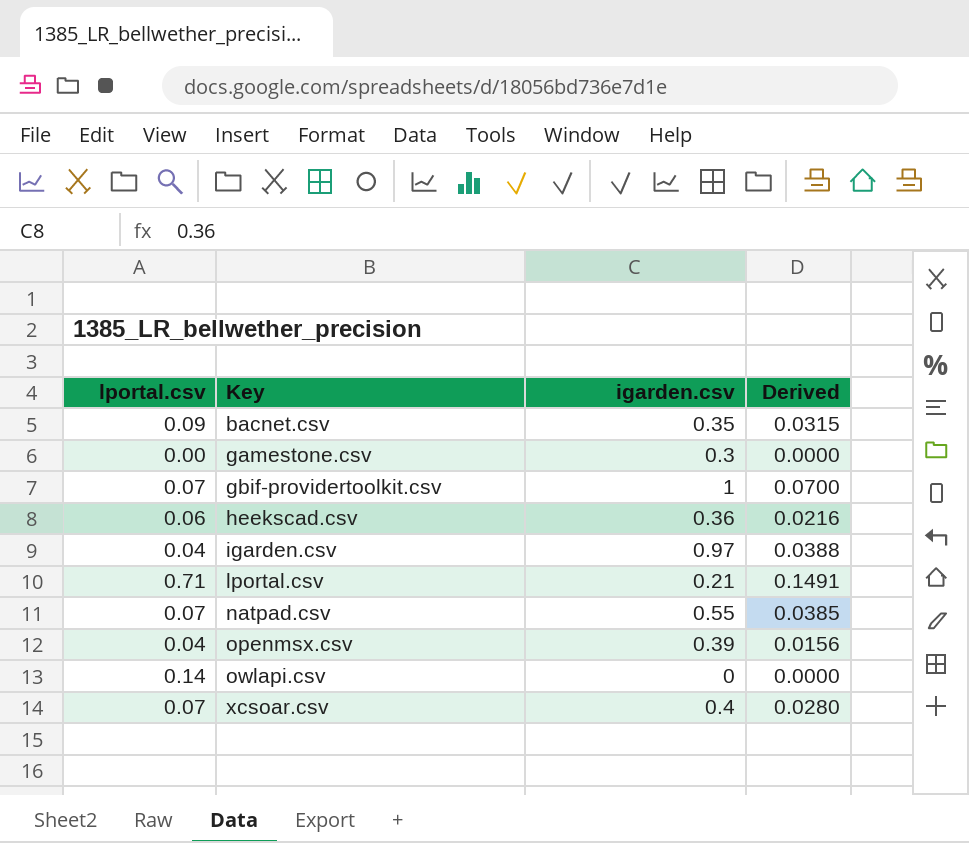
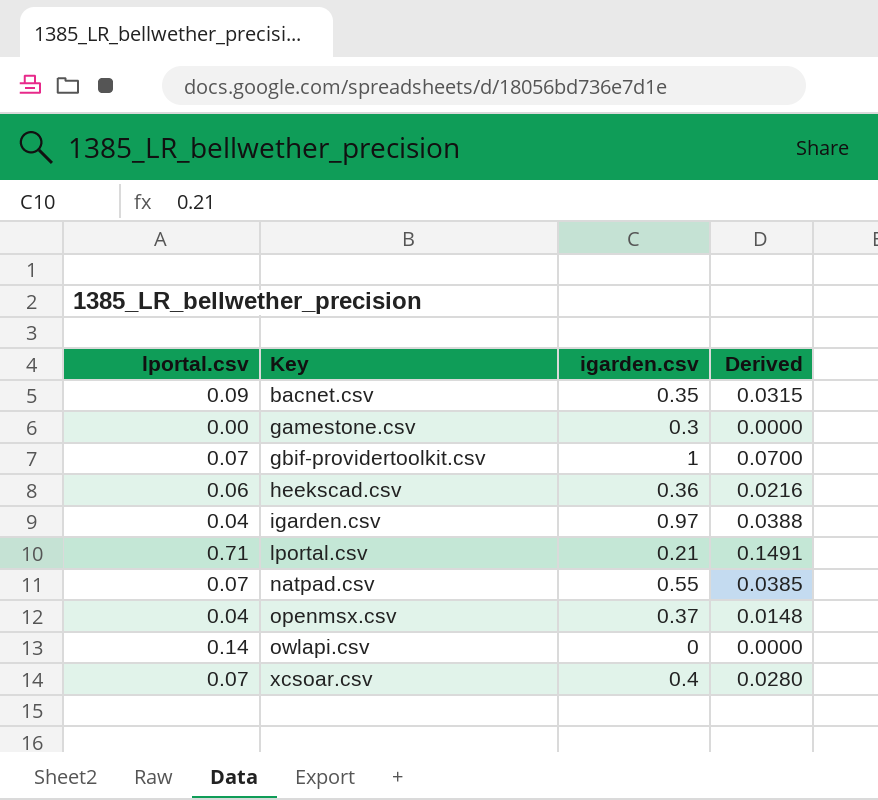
openmsx.csv | igarden.csv: 0.39 -> 0.37
openmsx.csv | Derived: 0.0156 -> 0.0148

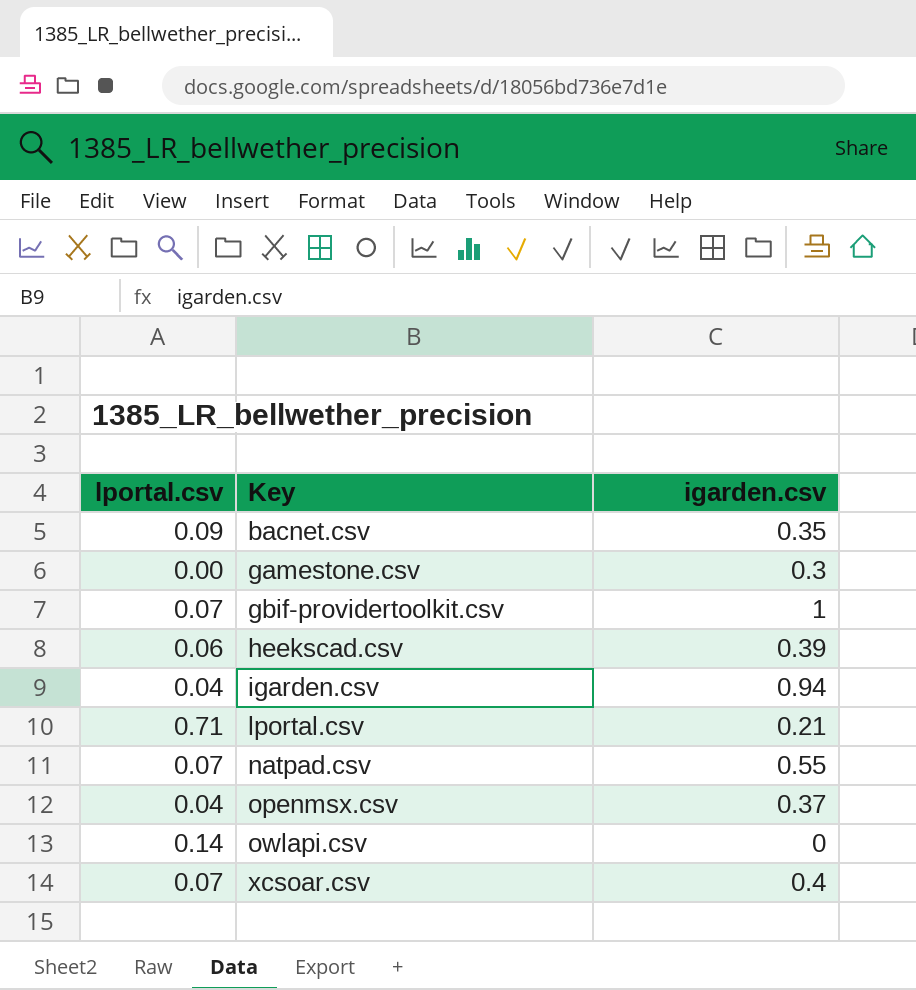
column Derived | formula: [lportal.csv] * [igarden.csv] -> none
heekscad.csv | igarden.csv: 0.36 -> 0.39
igarden.csv | igarden.csv: 0.97 -> 0.94

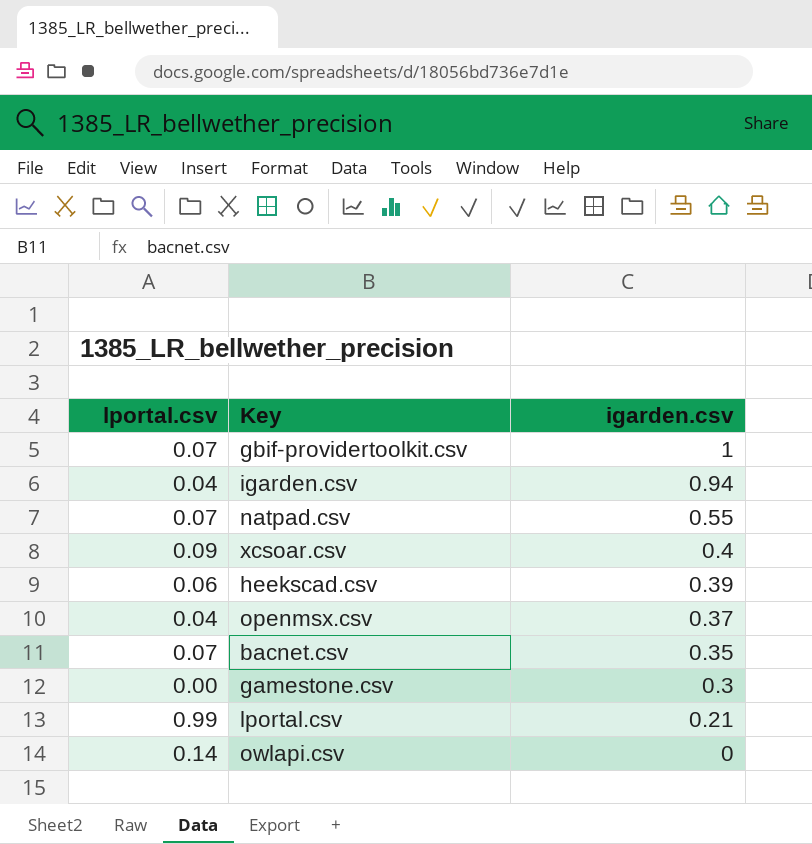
row order: Key ascending -> igarden.csv descending
xcsoar.csv | lportal.csv: 0.07 -> 0.09
bacnet.csv | lportal.csv: 0.09 -> 0.07
lportal.csv | lportal.csv: 0.71 -> 0.99

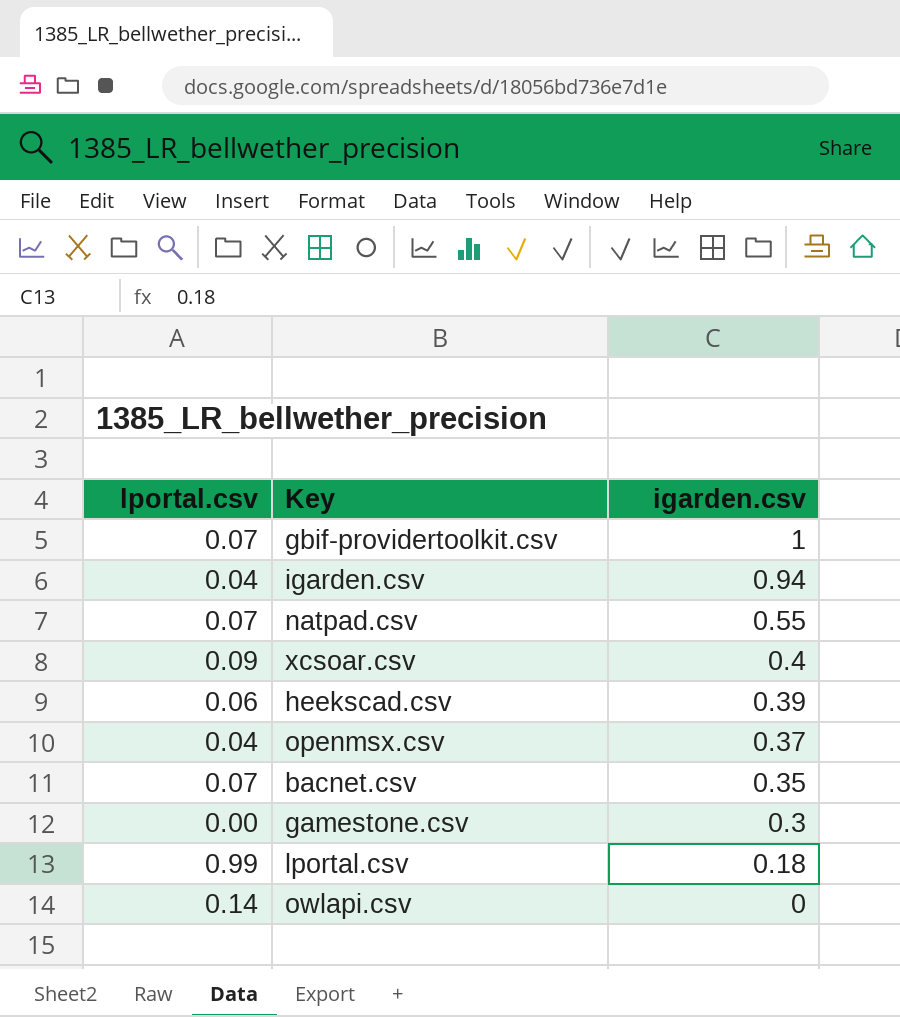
lportal.csv | igarden.csv: 0.21 -> 0.18

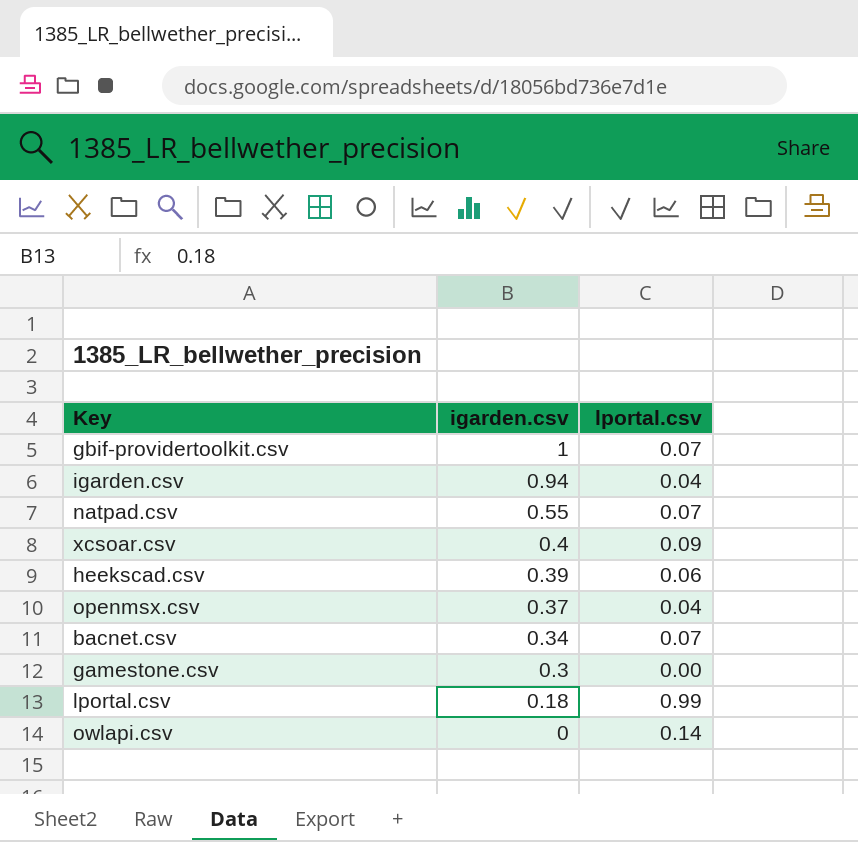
column lportal.csv | position: 1 -> 3
bacnet.csv | igarden.csv: 0.35 -> 0.34

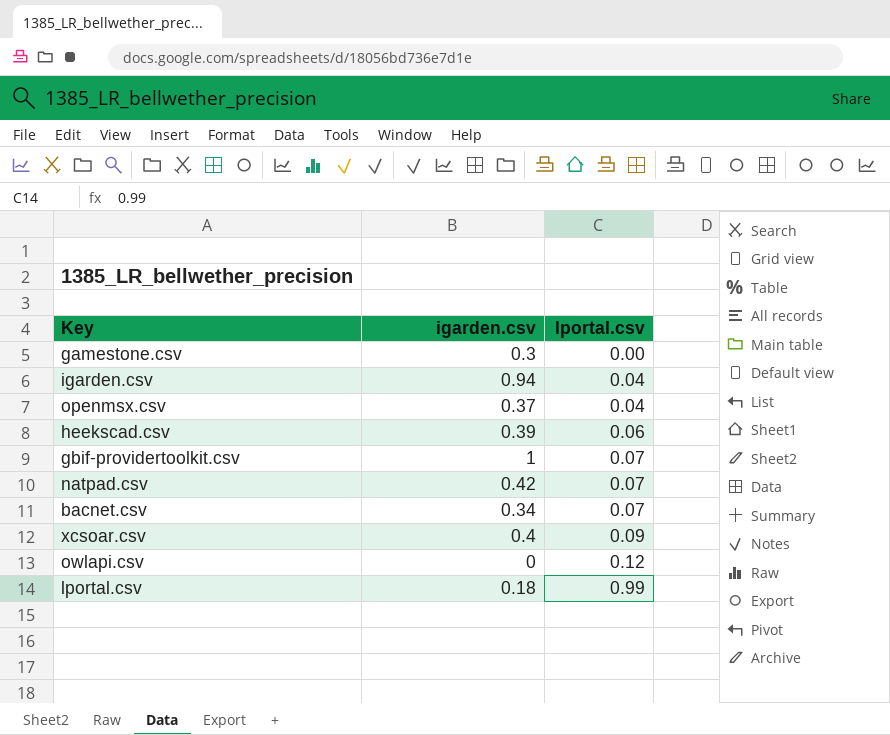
row order: igarden.csv descending -> lportal.csv ascending
natpad.csv | igarden.csv: 0.55 -> 0.42
owlapi.csv | lportal.csv: 0.14 -> 0.12

